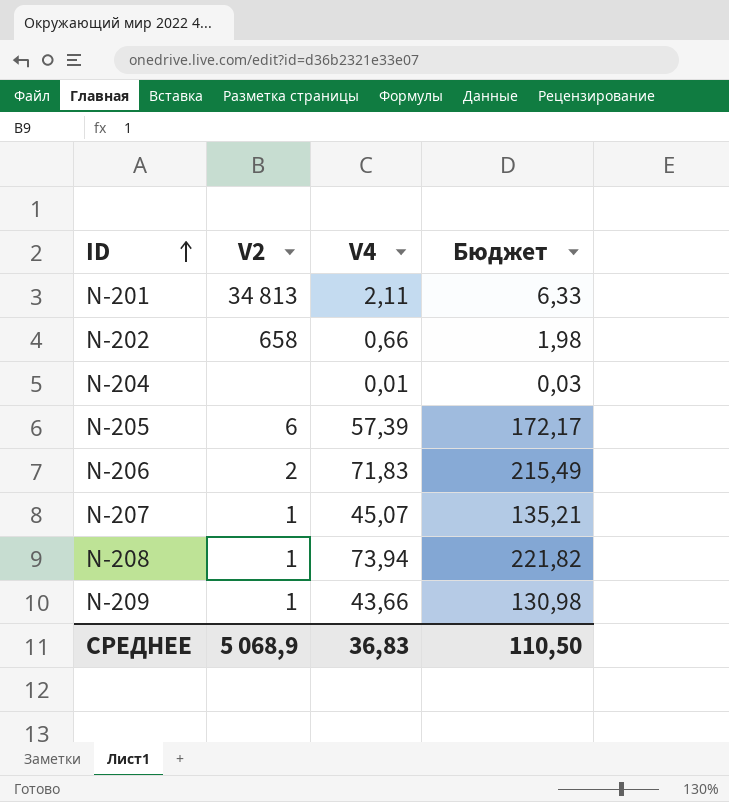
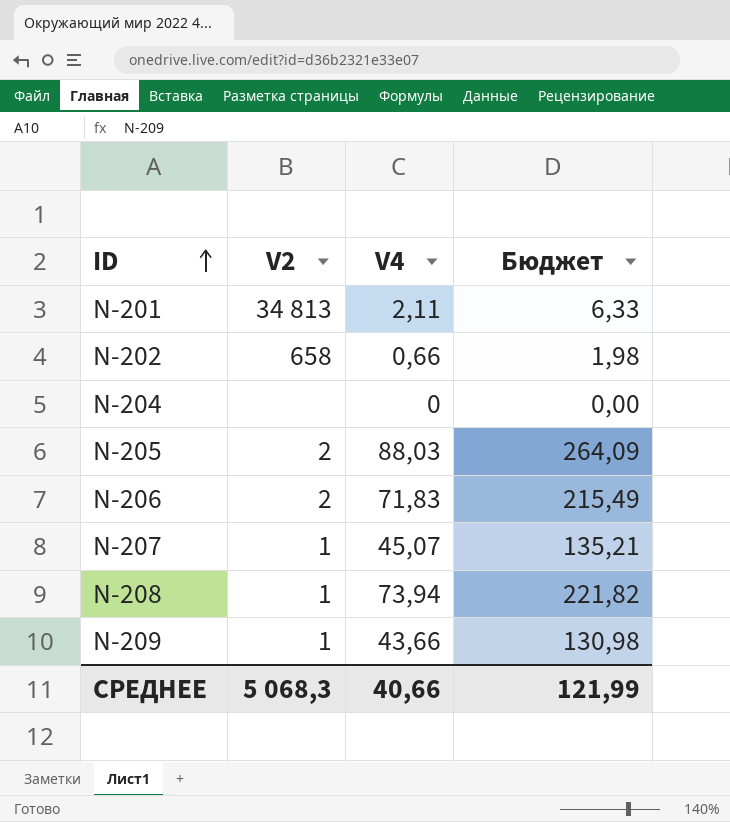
N-204 | V4: 0,01 -> 0
N-204 | Бюджет: 0,03 -> 0,00
N-205 | V2: 6 -> 2
N-205 | V4: 57,39 -> 88,03
N-205 | Бюджет: 172,17 -> 264,09
СРЕДНЕЕ | V2: 5 068,9 -> 5 068,3
СРЕДНЕЕ | V4: 36,83 -> 40,66
СРЕДНЕЕ | Бюджет: 110,50 -> 121,99

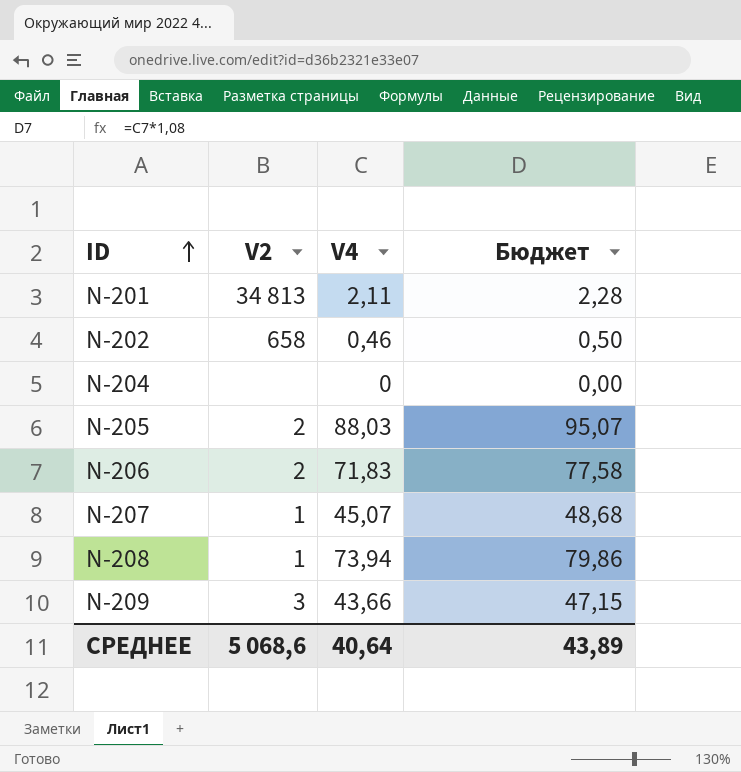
column Бюджет | formula: [V4] * 3 -> [V4] * 1,08
N-202 | V4: 0,66 -> 0,46
N-209 | V2: 1 -> 3
СРЕДНЕЕ | V2: 5 068,3 -> 5 068,6
СРЕДНЕЕ | V4: 40,66 -> 40,64
СРЕДНЕЕ | Бюджет: 121,99 -> 43,89

